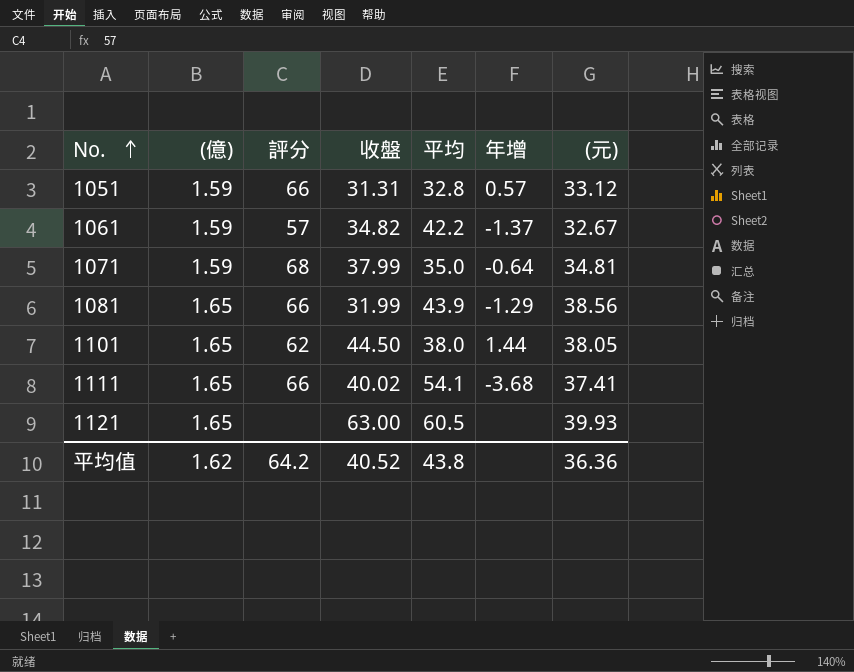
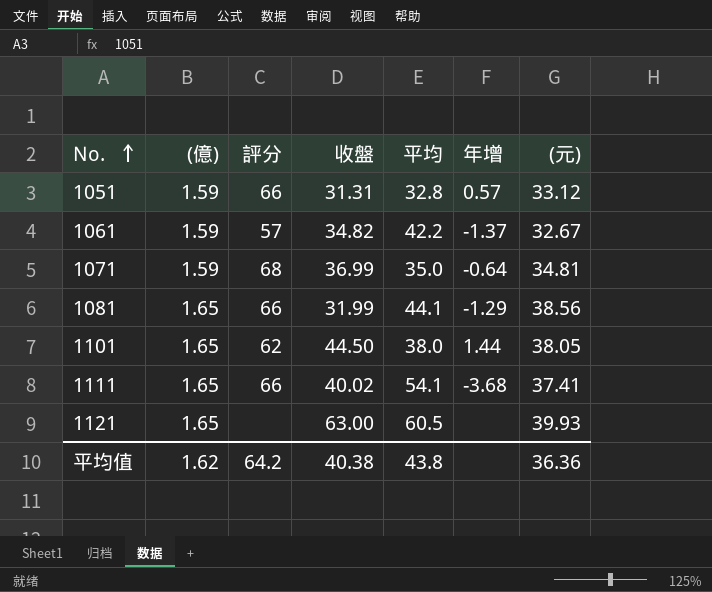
1071 | 收盤: 37.99 -> 36.99
1081 | 平均: 43.9 -> 44.1
平均值 | 收盤: 40.52 -> 40.38

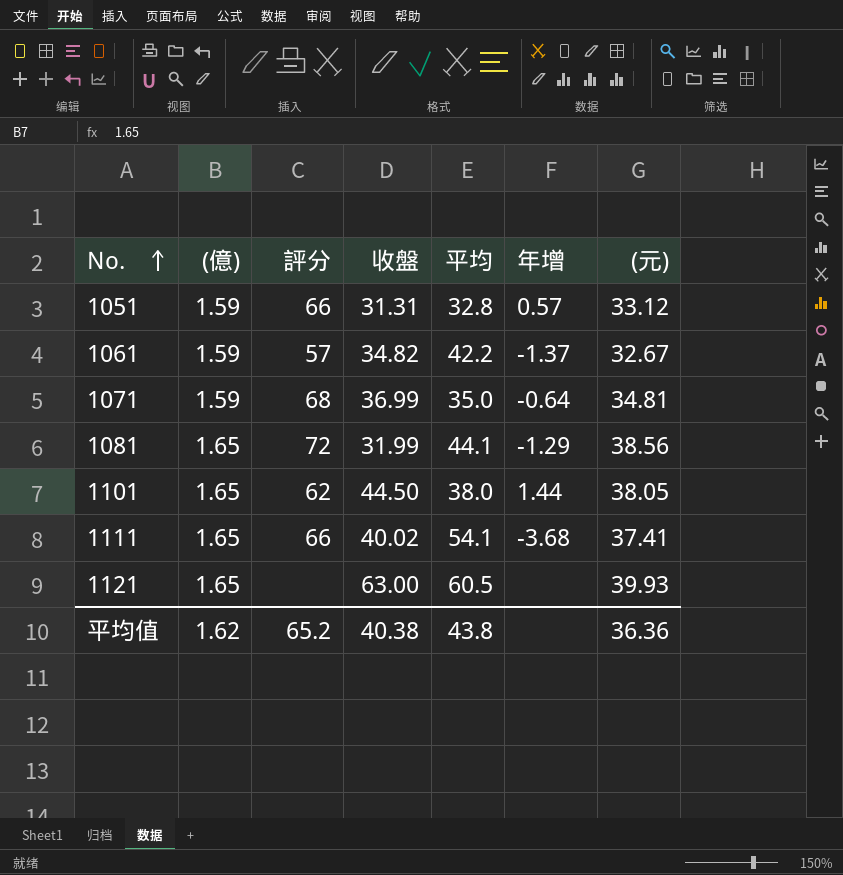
1081 | 評分: 66 -> 72
平均值 | 評分: 64.2 -> 65.2

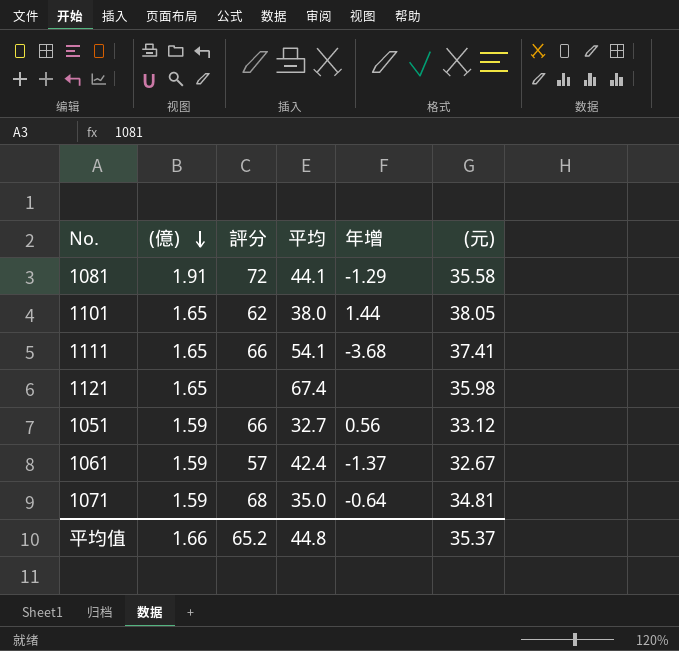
row order: No. ascending -> (億) descending
column 收盤 | position: 4 -> none
1081 | (億): 1.65 -> 1.91
1081 | (元): 38.56 -> 35.58
1121 | 平均: 60.5 -> 67.4
1121 | (元): 39.93 -> 35.98
1051 | 平均: 32.8 -> 32.7
1051 | 年增: 0.57 -> 0.56
1061 | 平均: 42.2 -> 42.4
平均值 | (億): 1.62 -> 1.66
平均值 | 平均: 43.8 -> 44.8
平均值 | (元): 36.36 -> 35.37

